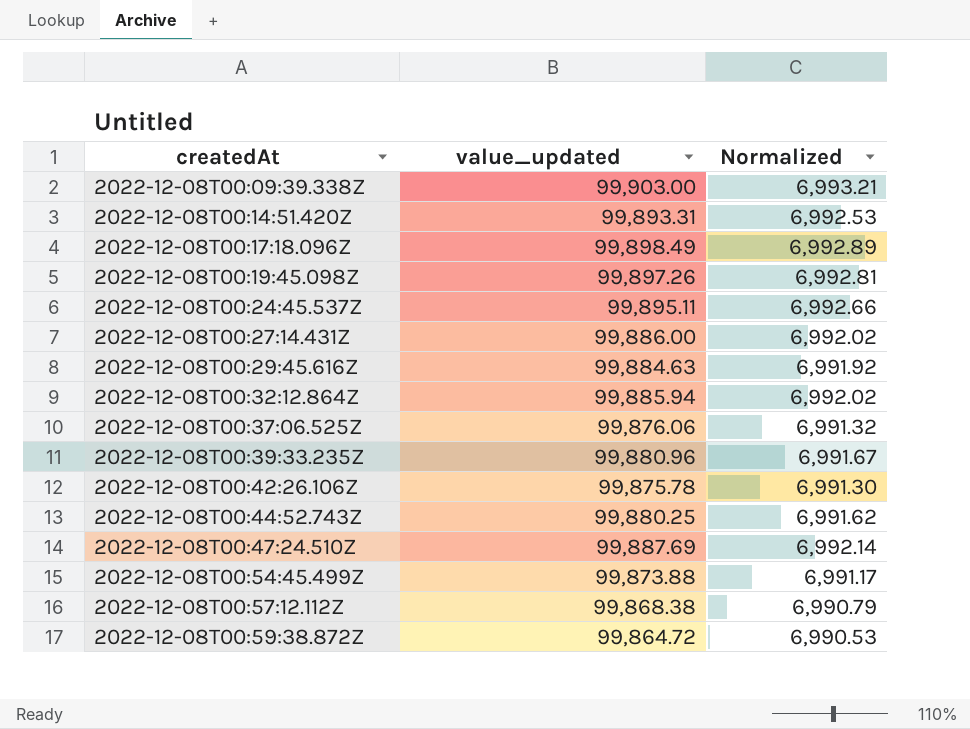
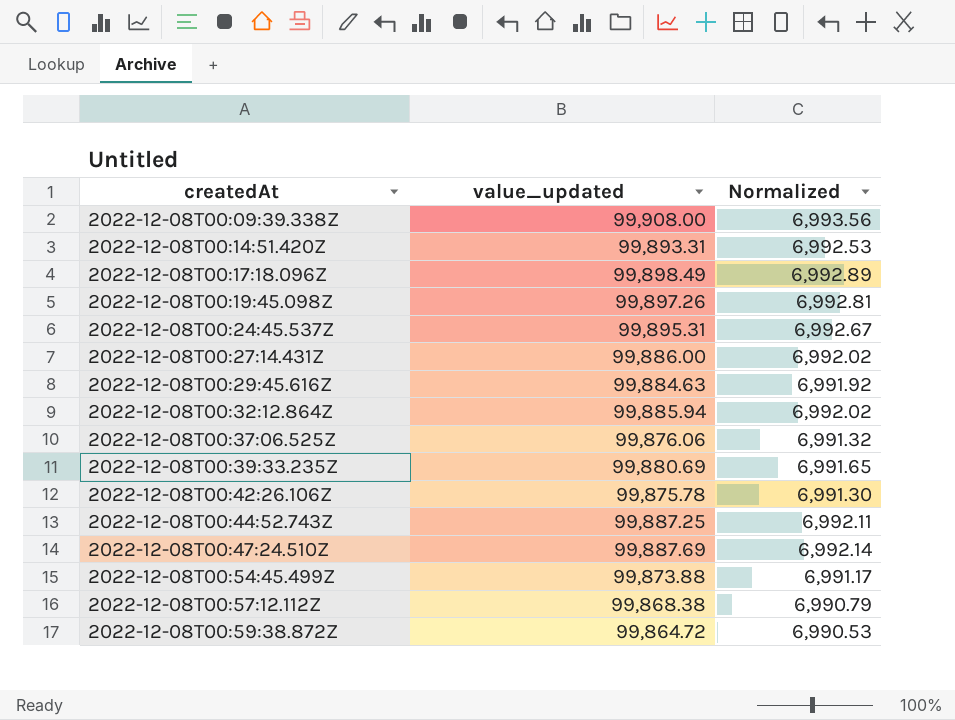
2022-12-08T00:09:39.338Z | value_updated: 99,903.00 -> 99,908.00
2022-12-08T00:09:39.338Z | Normalized: 6,993.21 -> 6,993.56
2022-12-08T00:24:45.537Z | value_updated: 99,895.11 -> 99,895.31
2022-12-08T00:24:45.537Z | Normalized: 6,992.66 -> 6,992.67
2022-12-08T00:39:33.235Z | value_updated: 99,880.96 -> 99,880.69
2022-12-08T00:39:33.235Z | Normalized: 6,991.67 -> 6,991.65
2022-12-08T00:44:52.743Z | value_updated: 99,880.25 -> 99,887.25
2022-12-08T00:44:52.743Z | Normalized: 6,991.62 -> 6,992.11

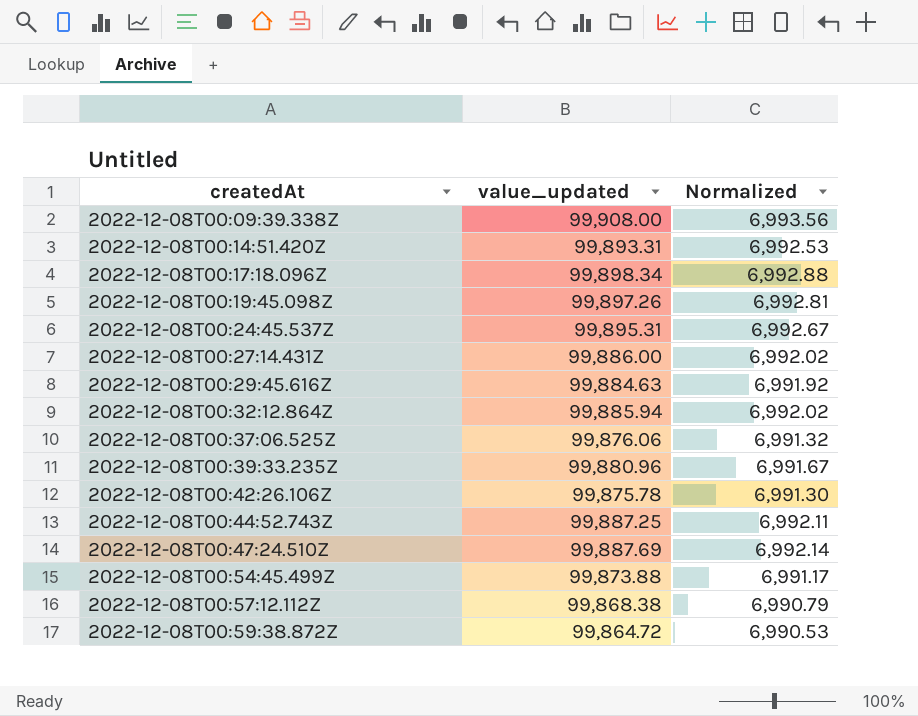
2022-12-08T00:17:18.096Z | value_updated: 99,898.49 -> 99,898.34
2022-12-08T00:17:18.096Z | Normalized: 6,992.89 -> 6,992.88
2022-12-08T00:39:33.235Z | value_updated: 99,880.69 -> 99,880.96
2022-12-08T00:39:33.235Z | Normalized: 6,991.65 -> 6,991.67

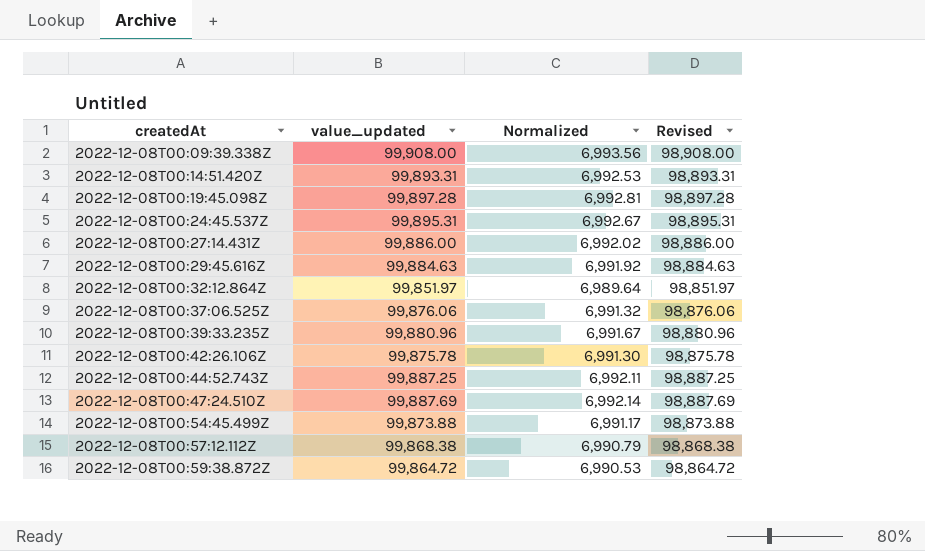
column Revised | formula: none -> [value_updated] - 1000
row 2022-12-08T00:17:18.096Z: 99,898.34 | 6,992.88 -> none
2022-12-08T00:19:45.098Z | value_updated: 99,897.26 -> 99,897.28
2022-12-08T00:32:12.864Z | value_updated: 99,885.94 -> 99,851.97
2022-12-08T00:32:12.864Z | Normalized: 6,992.02 -> 6,989.64

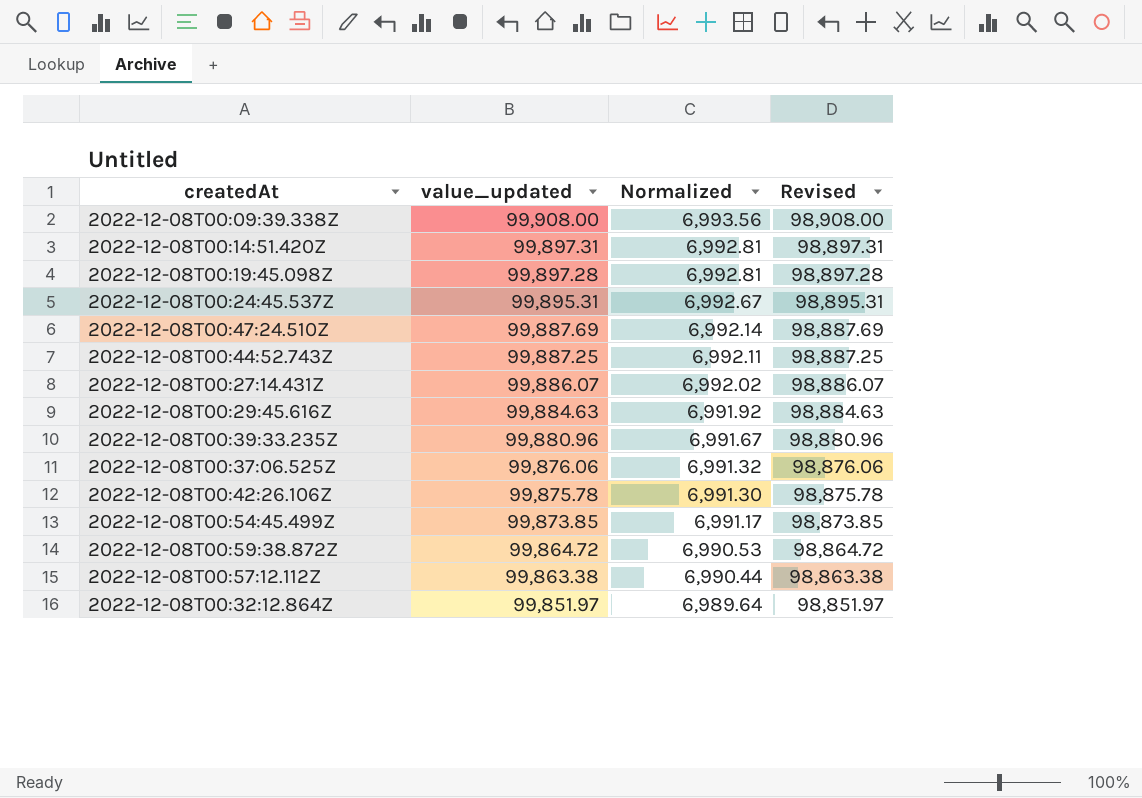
row order: createdAt ascending -> value_updated descending
2022-12-08T00:14:51.420Z | value_updated: 99,893.31 -> 99,897.31
2022-12-08T00:14:51.420Z | Normalized: 6,992.53 -> 6,992.81
2022-12-08T00:14:51.420Z | Revised: 98,893.31 -> 98,897.31
2022-12-08T00:27:14.431Z | value_updated: 99,886.00 -> 99,886.07
2022-12-08T00:27:14.431Z | Revised: 98,886.00 -> 98,886.07
2022-12-08T00:54:45.499Z | value_updated: 99,873.88 -> 99,873.85
2022-12-08T00:54:45.499Z | Revised: 98,873.88 -> 98,873.85
2022-12-08T00:57:12.112Z | value_updated: 99,868.38 -> 99,863.38
2022-12-08T00:57:12.112Z | Normalized: 6,990.79 -> 6,990.44
2022-12-08T00:57:12.112Z | Revised: 98,868.38 -> 98,863.38

